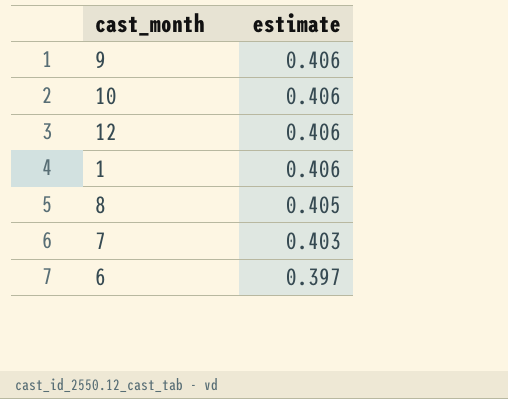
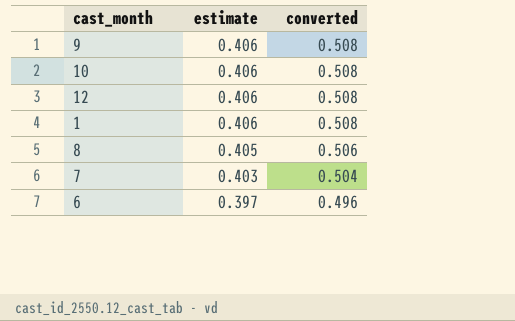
column converted | formula: none -> [estimate] * 1.25

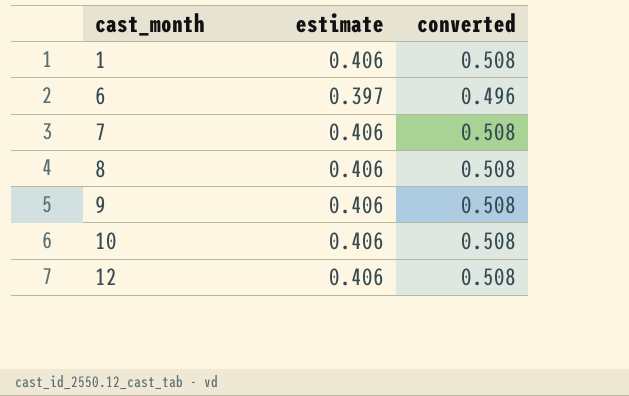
row order: estimate descending -> cast_month ascending
7 | estimate: 0.403 -> 0.406
7 | converted: 0.504 -> 0.508
8 | estimate: 0.405 -> 0.406
8 | converted: 0.506 -> 0.508

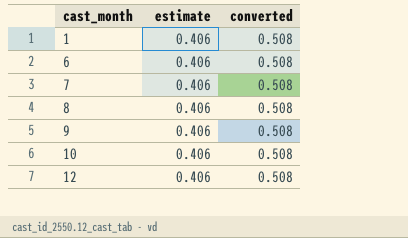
6 | estimate: 0.397 -> 0.406
6 | converted: 0.496 -> 0.508

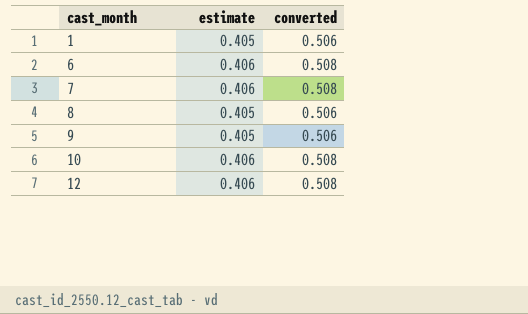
1 | estimate: 0.406 -> 0.405
1 | converted: 0.508 -> 0.506
8 | estimate: 0.406 -> 0.405
8 | converted: 0.508 -> 0.506
9 | estimate: 0.406 -> 0.405
9 | converted: 0.508 -> 0.506

